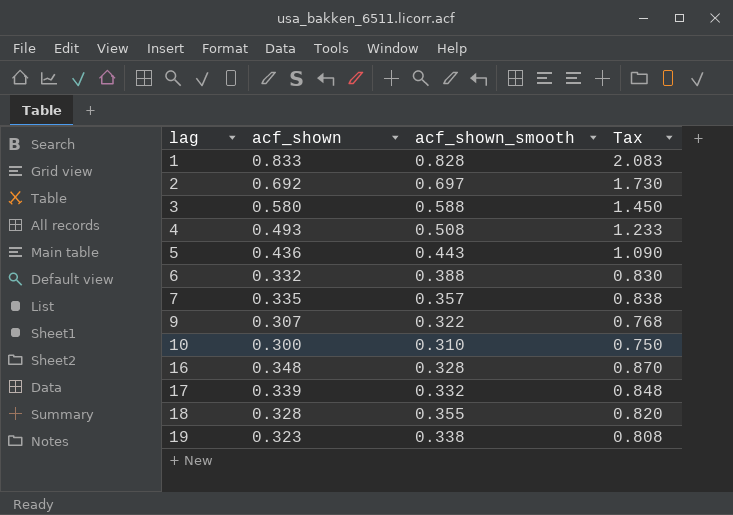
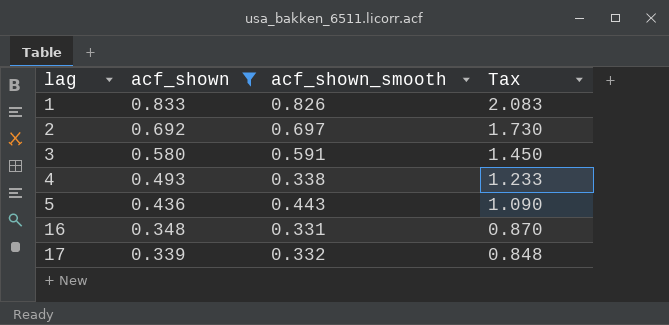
filter: none -> acf_shown >= 0.339
1 | acf_shown_smooth: 0.828 -> 0.826
3 | acf_shown_smooth: 0.588 -> 0.591
4 | acf_shown_smooth: 0.508 -> 0.338
16 | acf_shown_smooth: 0.328 -> 0.331

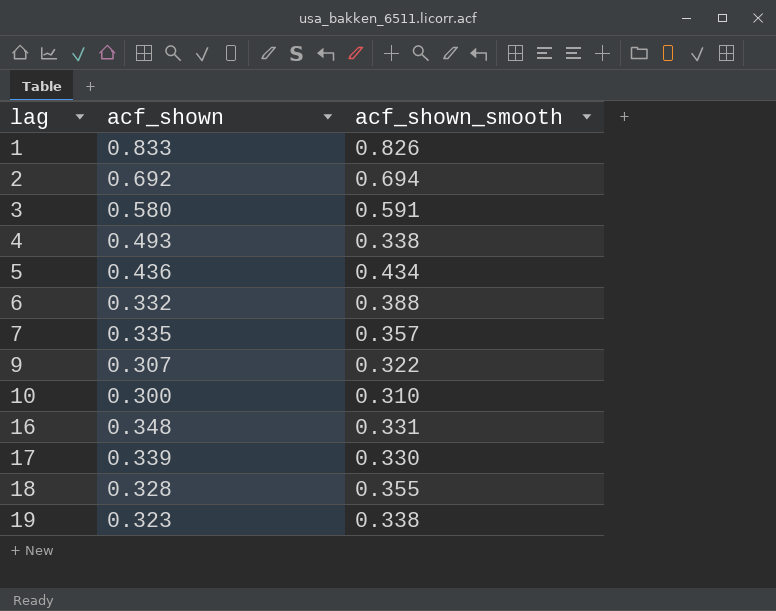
filter: acf_shown >= 0.339 -> none
column Tax | formula: [acf_shown] * 2.5 -> none
2 | acf_shown_smooth: 0.697 -> 0.694
5 | acf_shown_smooth: 0.443 -> 0.434
17 | acf_shown_smooth: 0.332 -> 0.330

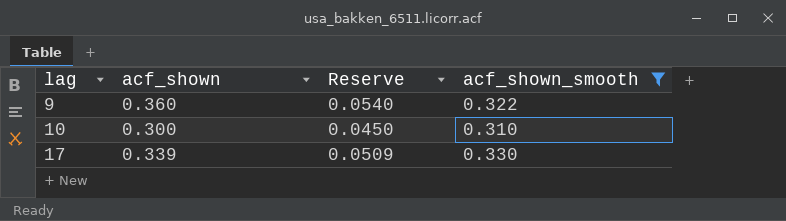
filter: none -> acf_shown_smooth <= 0.330
column Reserve | formula: none -> [acf_shown] * 0.15
9 | acf_shown: 0.307 -> 0.360

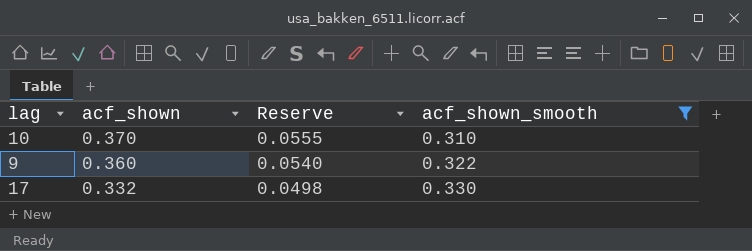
row order: lag ascending -> acf_shown descending
10 | acf_shown: 0.300 -> 0.370
10 | Reserve: 0.0450 -> 0.0555
17 | acf_shown: 0.339 -> 0.332
17 | Reserve: 0.0509 -> 0.0498

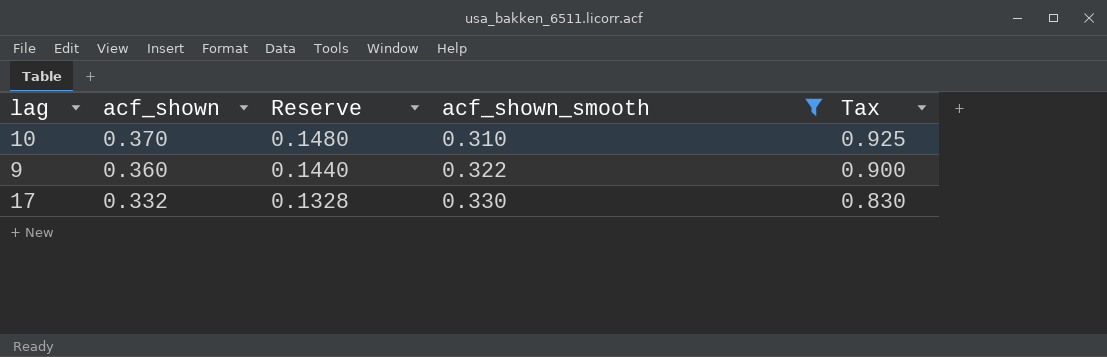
column Reserve | formula: [acf_shown] * 0.15 -> [acf_shown] * 0.4
column Tax | formula: none -> [acf_shown] * 2.5

